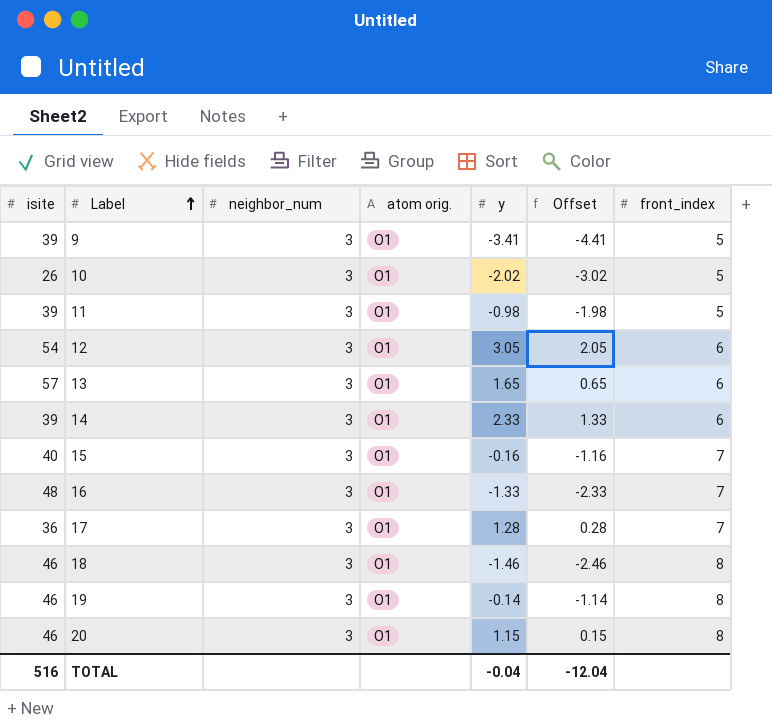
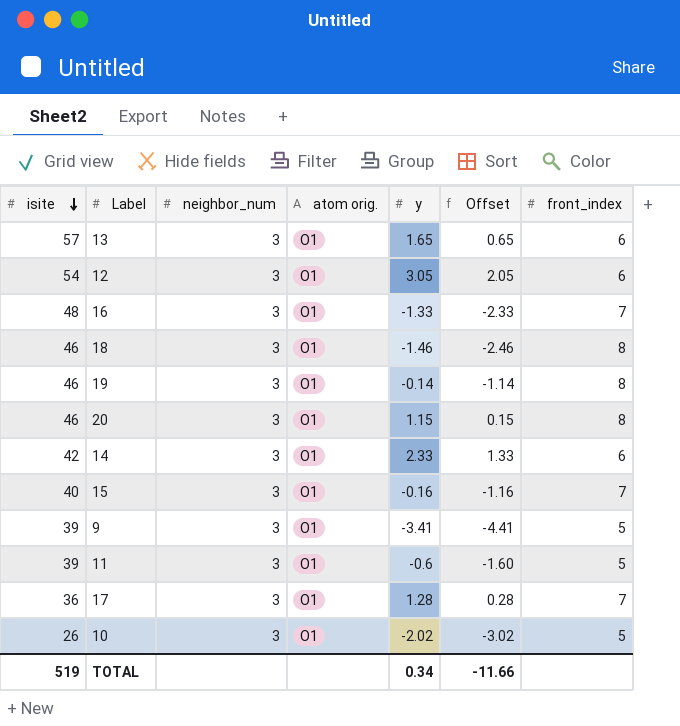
row order: Label ascending -> isite descending
14 | isite: 39 -> 42
11 | y: -0.98 -> -0.6
11 | Offset: -1.98 -> -1.60
TOTAL | isite: 516 -> 519
TOTAL | y: -0.04 -> 0.34
TOTAL | Offset: -12.04 -> -11.66

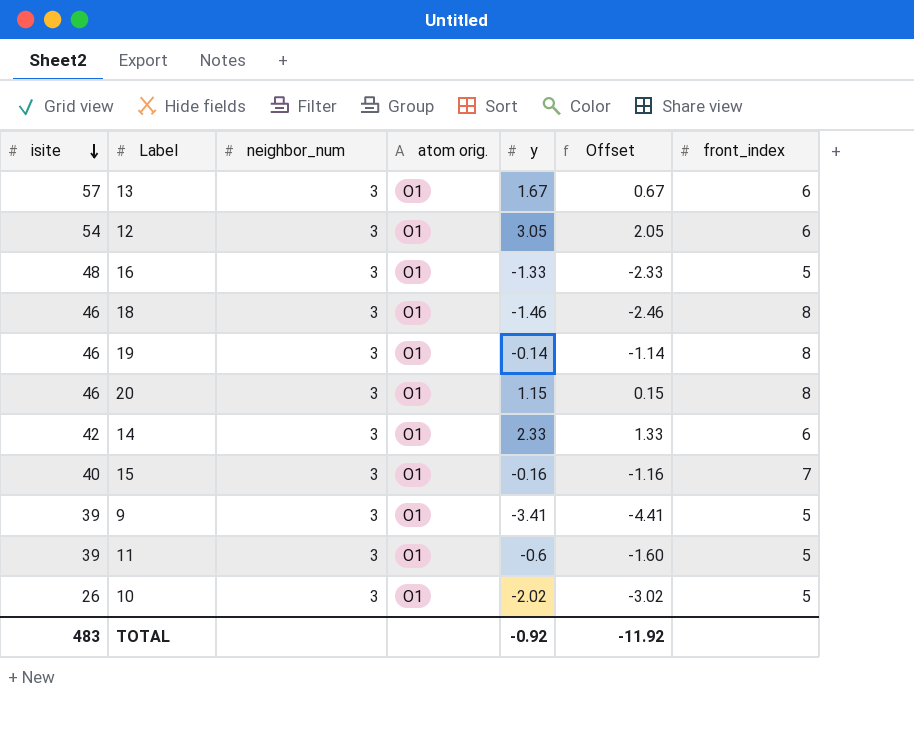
row 17: 36 | 3 | O1 | 1.28 | 0.28 | 7 -> none
13 | y: 1.65 -> 1.67
13 | Offset: 0.65 -> 0.67
16 | front_index: 7 -> 5
TOTAL | isite: 519 -> 483
TOTAL | y: 0.34 -> -0.92
TOTAL | Offset: -11.66 -> -11.92

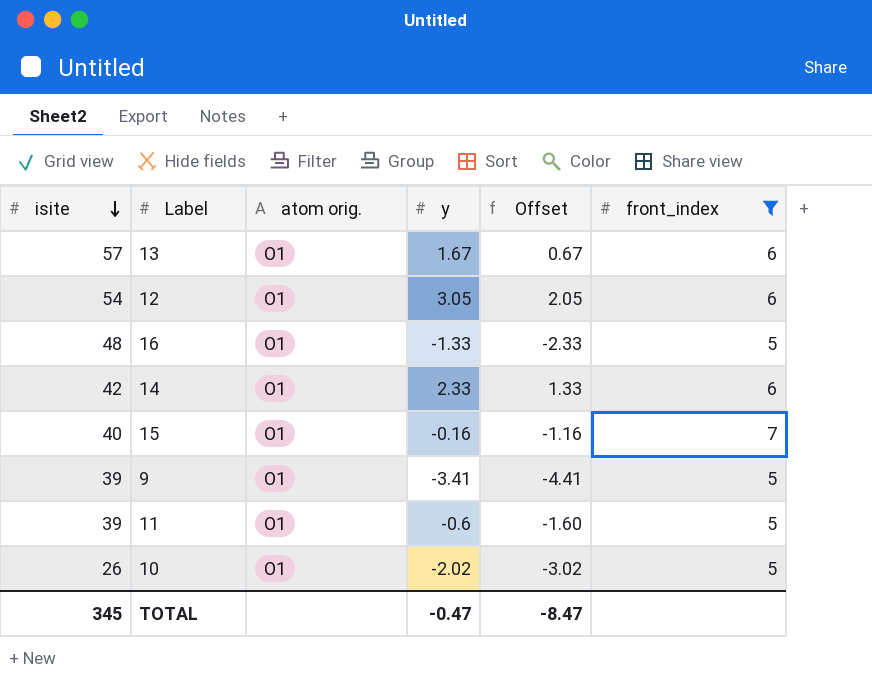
filter: none -> front_index != 8
column neighbor_num | position: 3 -> none
TOTAL | isite: 483 -> 345
TOTAL | y: -0.92 -> -0.47
TOTAL | Offset: -11.92 -> -8.47

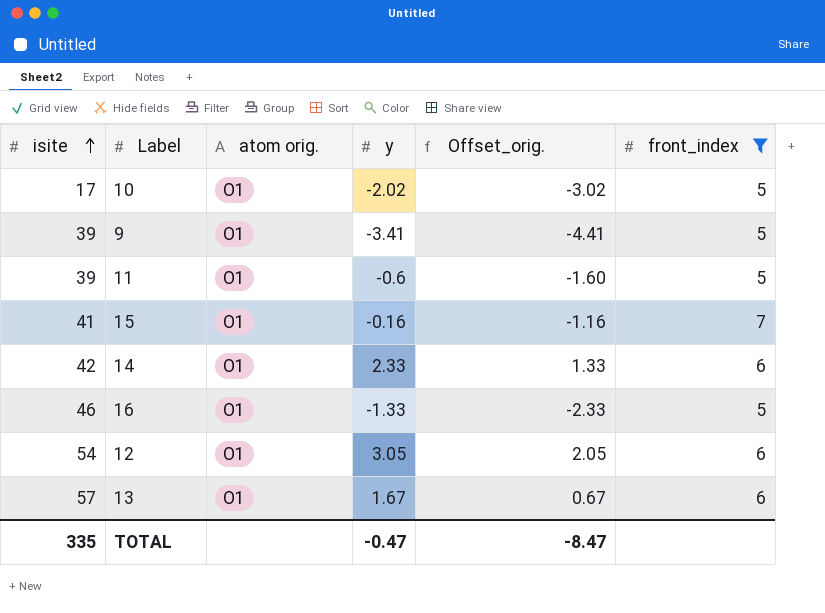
row order: isite descending -> isite ascending
column name: Offset -> Offset_orig.
10 | isite: 26 -> 17
15 | isite: 40 -> 41
16 | isite: 48 -> 46
TOTAL | isite: 345 -> 335

